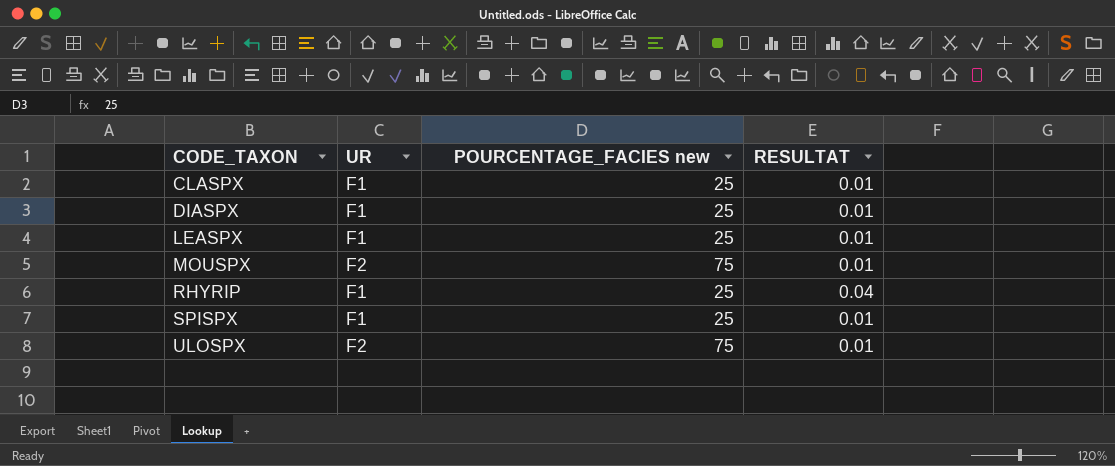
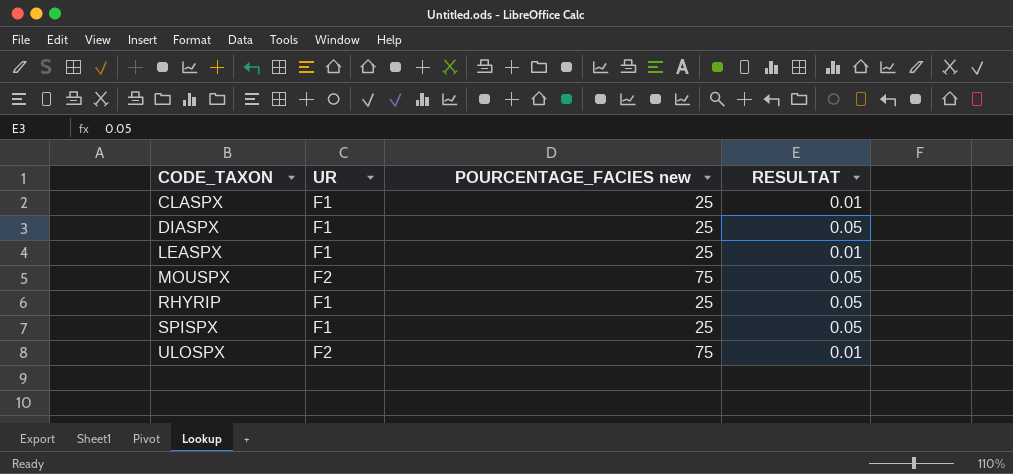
DIASPX | RESULTAT: 0.01 -> 0.05
MOUSPX | RESULTAT: 0.01 -> 0.05
RHYRIP | RESULTAT: 0.04 -> 0.05
SPISPX | RESULTAT: 0.01 -> 0.05

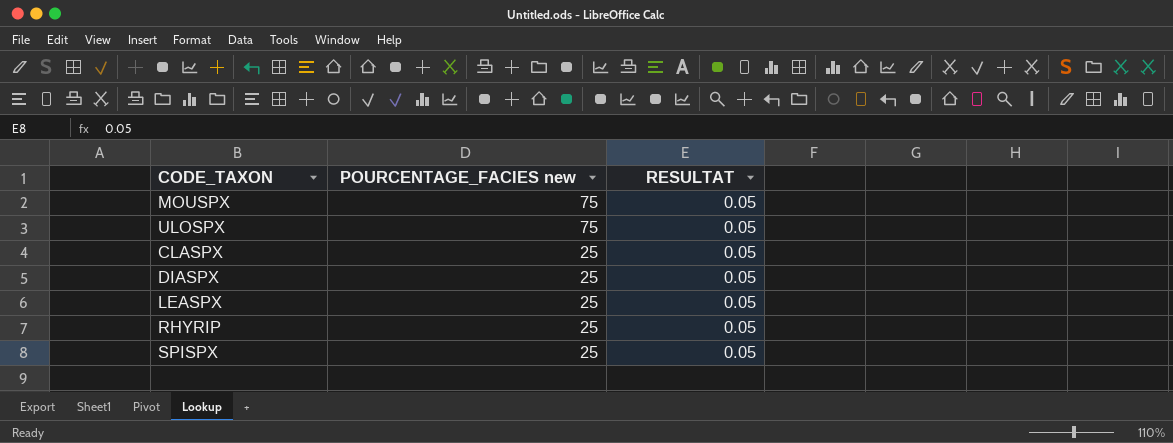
row order: CODE_TAXON ascending -> POURCENTAGE_FACIES new descending
column UR | position: 2 -> none
ULOSPX | RESULTAT: 0.01 -> 0.05
CLASPX | RESULTAT: 0.01 -> 0.05
LEASPX | RESULTAT: 0.01 -> 0.05

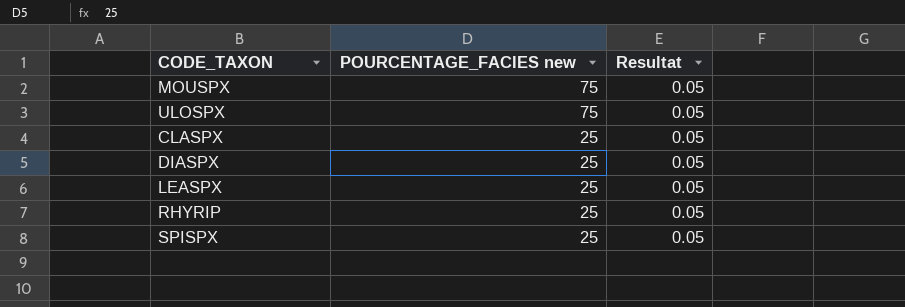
column name: RESULTAT -> Resultat

